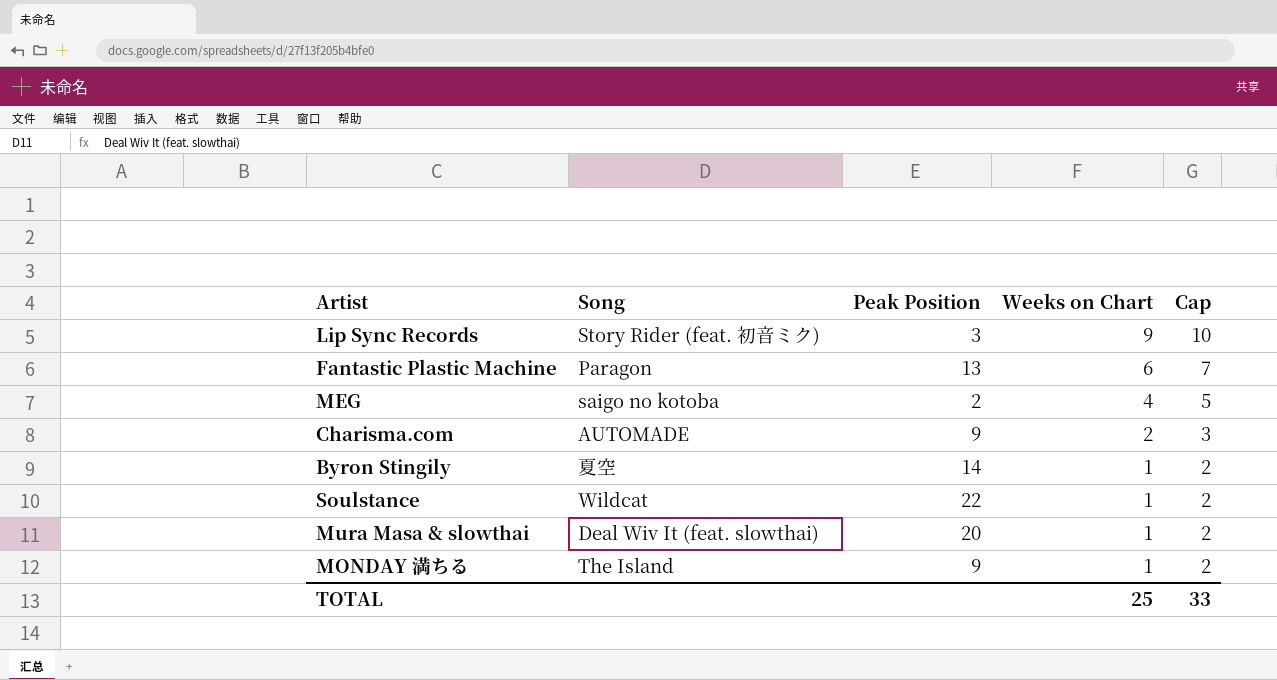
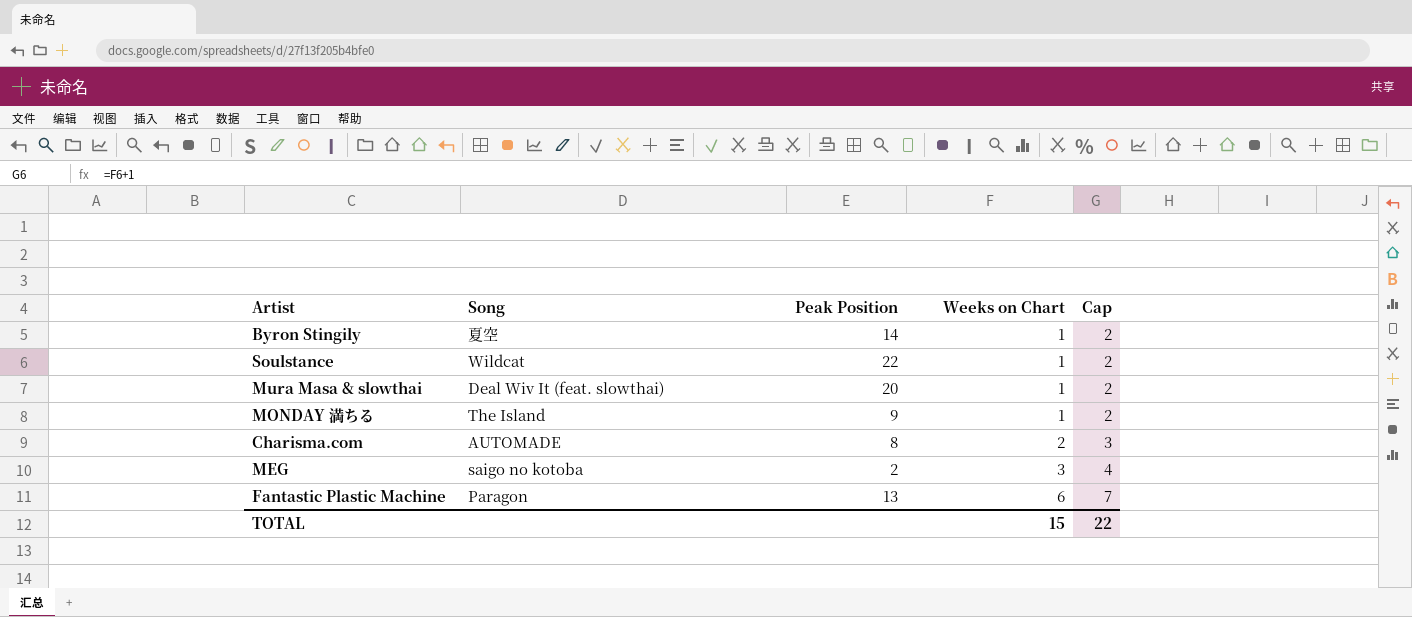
row order: Weeks on Chart descending -> Weeks on Chart ascending
row Lip Sync Records: Story Rider (feat. 初音ミク) | 3 | 9 | 10 -> none
Charisma.com | Peak Position: 9 -> 8
MEG | Weeks on Chart: 4 -> 3
MEG | Cap: 5 -> 4
TOTAL | Weeks on Chart: 25 -> 15
TOTAL | Cap: 33 -> 22

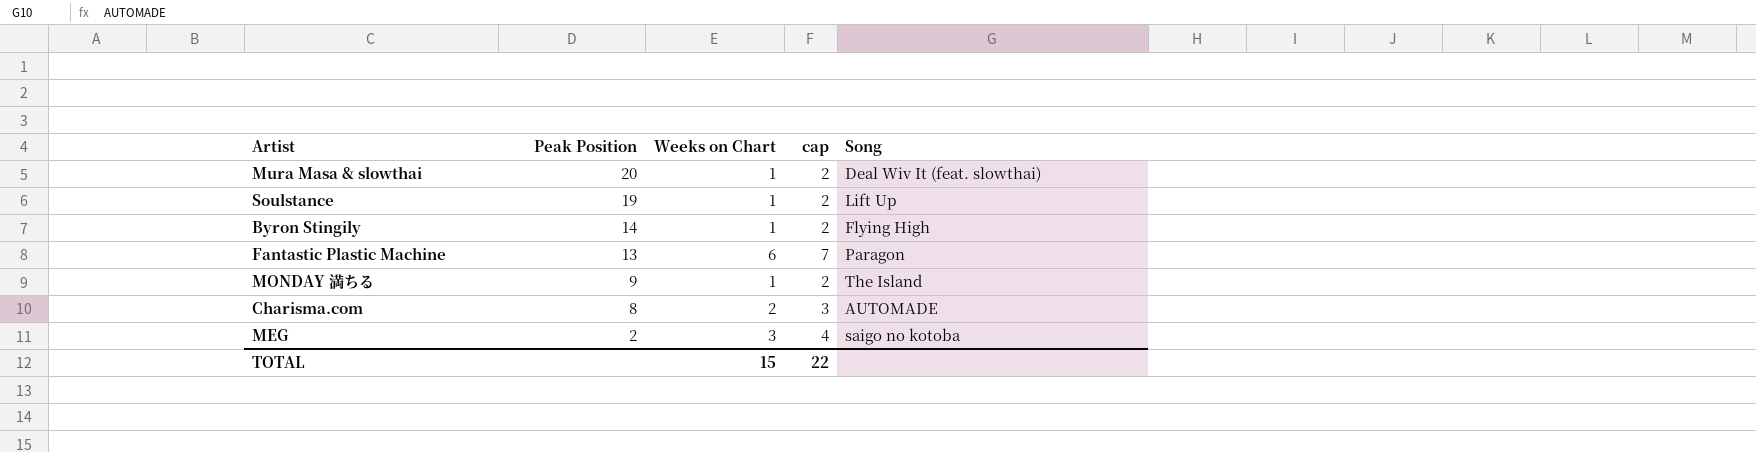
row order: Weeks on Chart ascending -> Peak Position descending
column name: Cap -> cap
column Song | position: 2 -> 5
Soulstance | Peak Position: 22 -> 19
Soulstance | Song: Wildcat -> Lift Up
Byron Stingily | Song: 夏空 -> Flying High

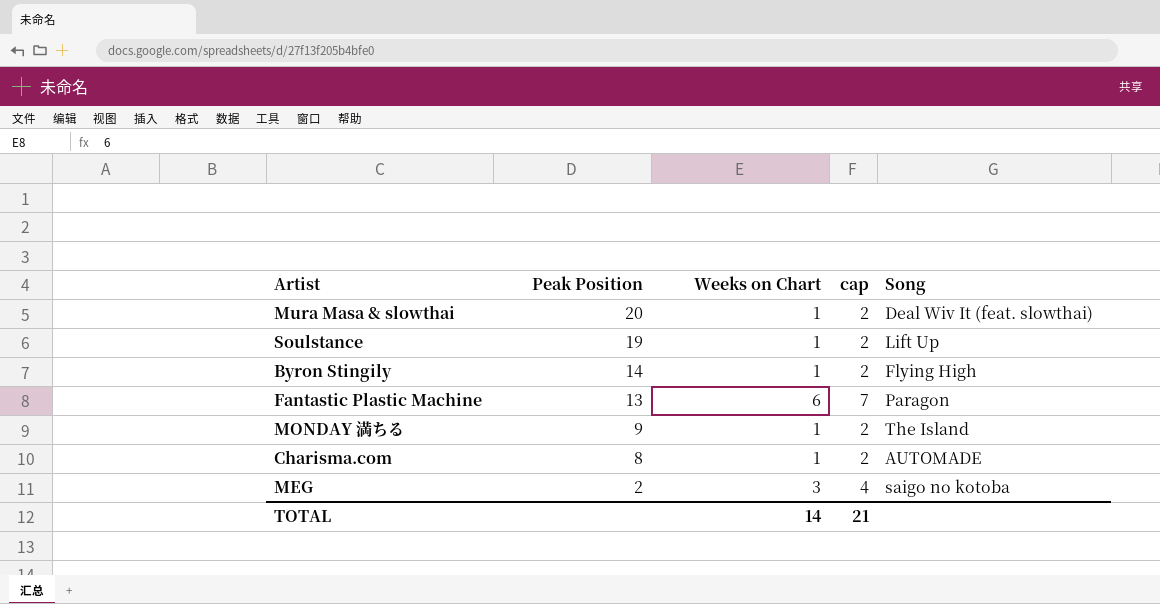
Charisma.com | Weeks on Chart: 2 -> 1
Charisma.com | cap: 3 -> 2
TOTAL | Weeks on Chart: 15 -> 14
TOTAL | cap: 22 -> 21

